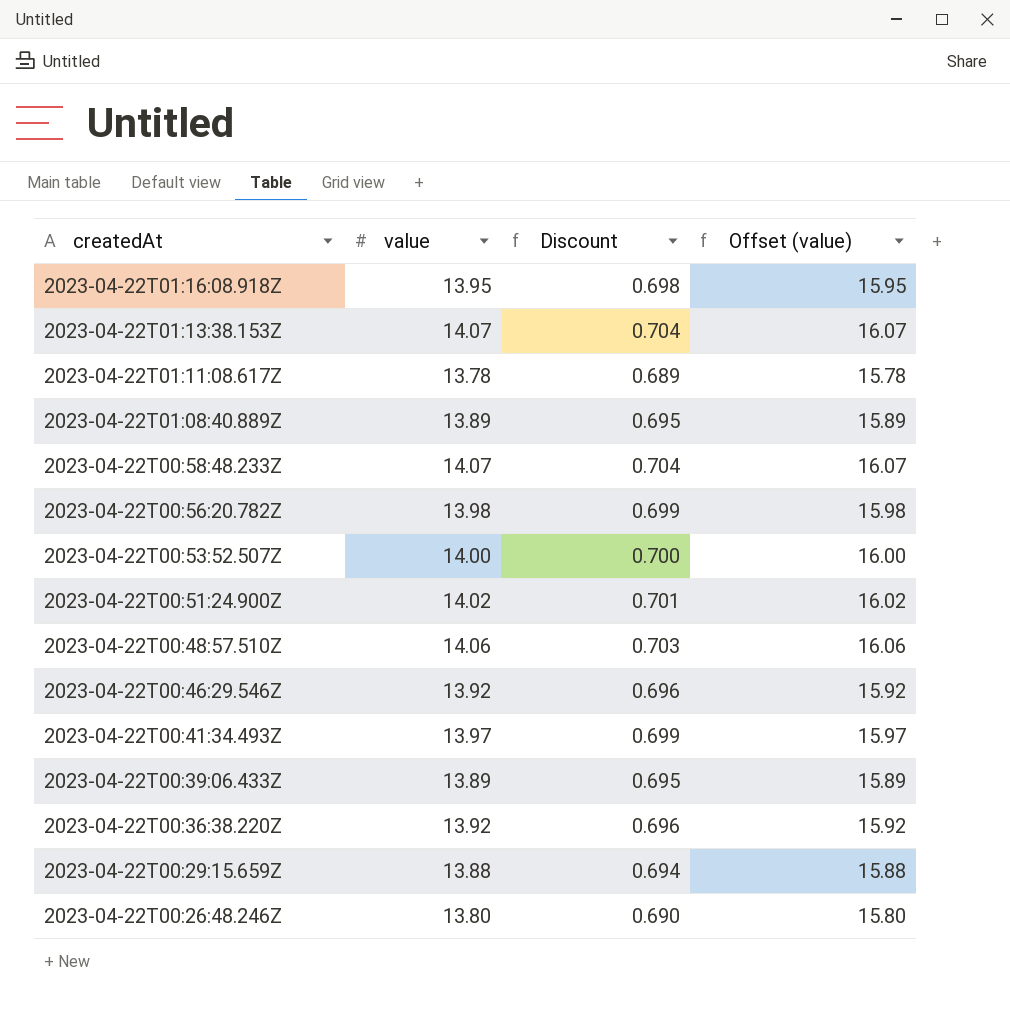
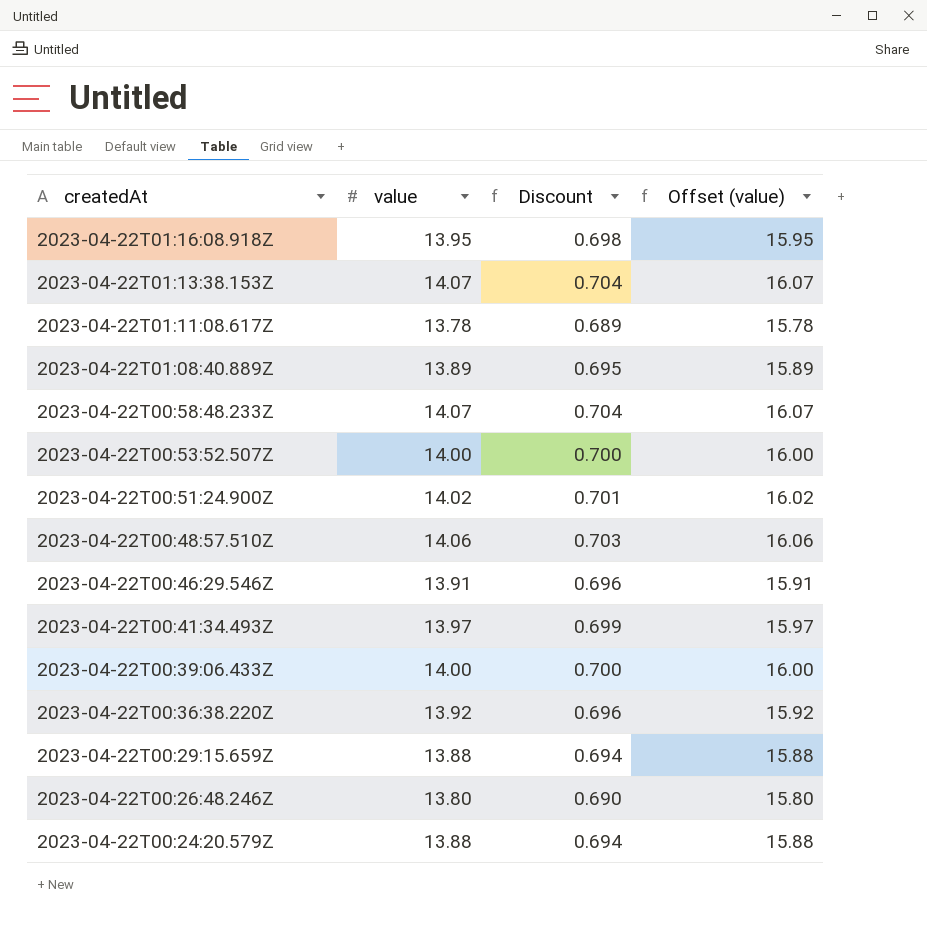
row 2023-04-22T00:56:20.782Z: 13.98 | 0.699 | 15.98 -> none
2023-04-22T00:46:29.546Z | value: 13.92 -> 13.91
2023-04-22T00:46:29.546Z | Offset (value): 15.92 -> 15.91
2023-04-22T00:39:06.433Z | value: 13.89 -> 14.00
2023-04-22T00:39:06.433Z | Discount: 0.695 -> 0.700
2023-04-22T00:39:06.433Z | Offset (value): 15.89 -> 16.00
row 2023-04-22T00:24:20.579Z: none -> 13.88 | 0.694 | 15.88

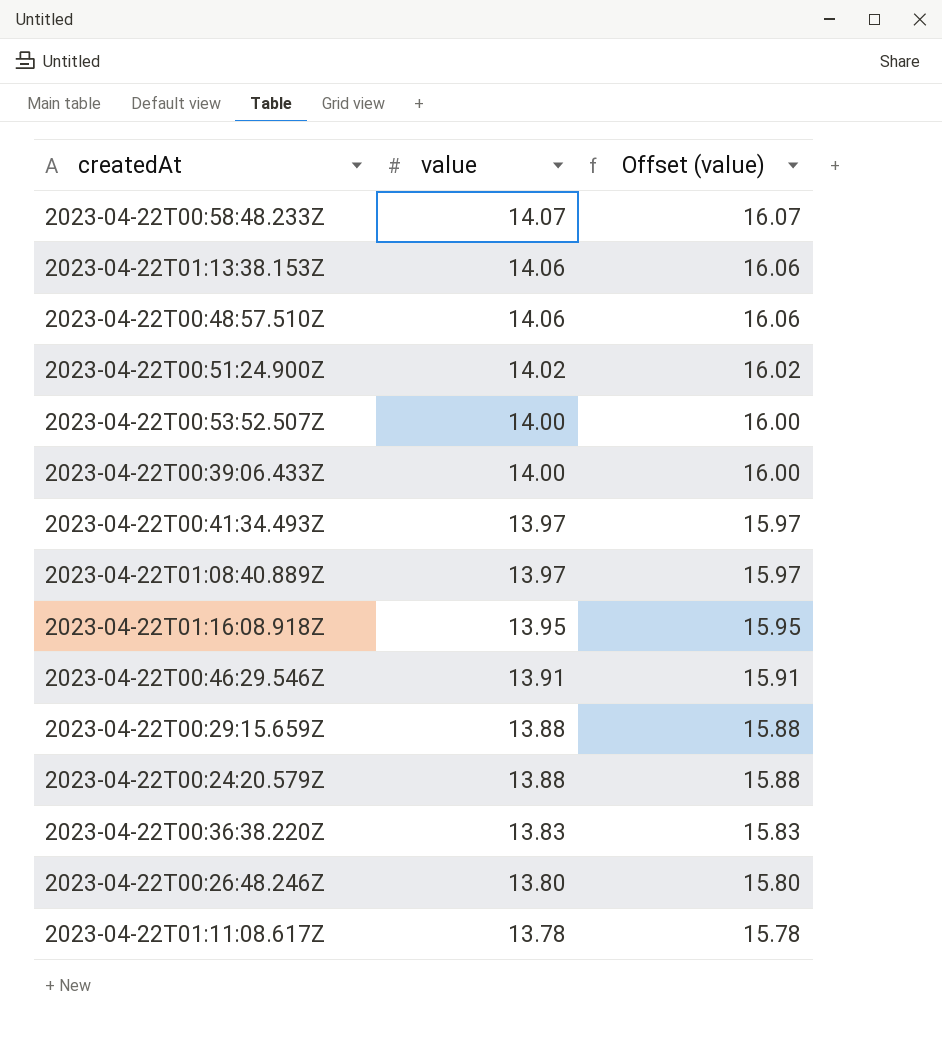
row order: createdAt descending -> value descending
column Discount | formula: [value] * 0.05 -> none
2023-04-22T01:13:38.153Z | value: 14.07 -> 14.06
2023-04-22T01:13:38.153Z | Offset (value): 16.07 -> 16.06
2023-04-22T01:08:40.889Z | value: 13.89 -> 13.97
2023-04-22T01:08:40.889Z | Offset (value): 15.89 -> 15.97
2023-04-22T00:36:38.220Z | value: 13.92 -> 13.83
2023-04-22T00:36:38.220Z | Offset (value): 15.92 -> 15.83

